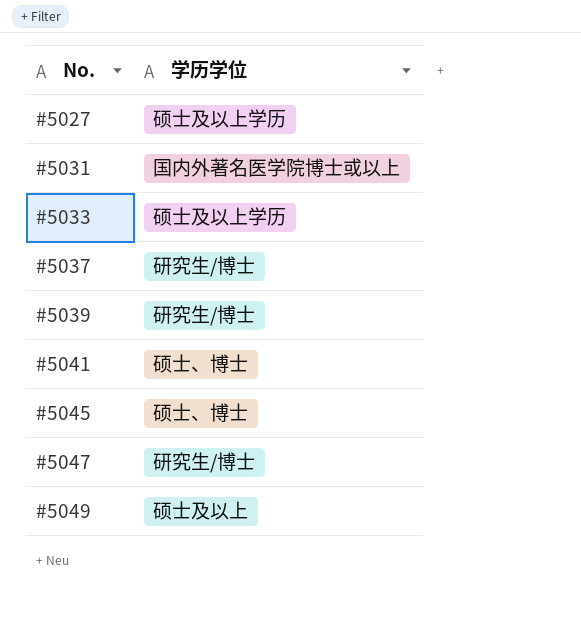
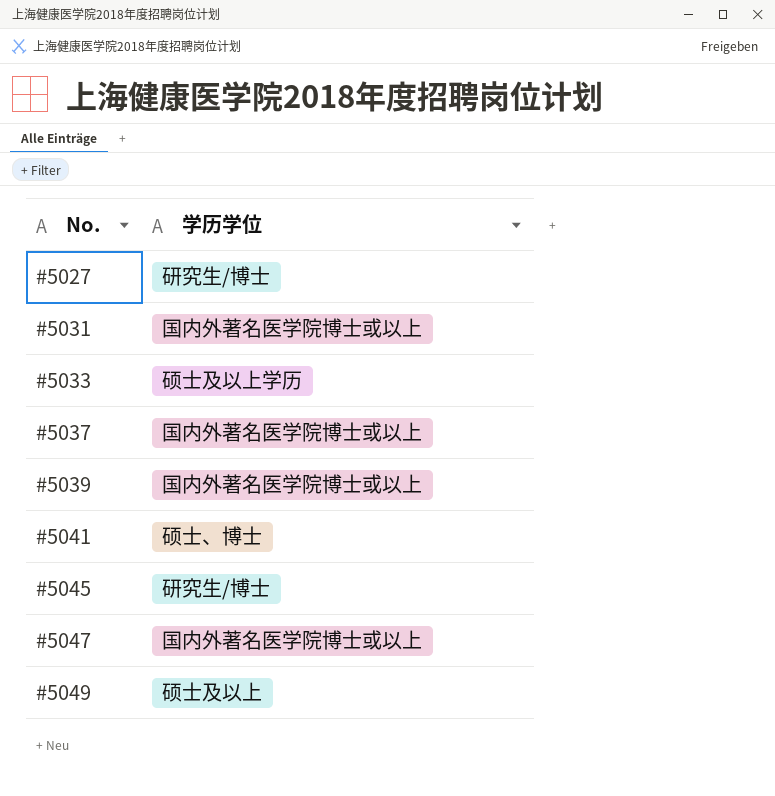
#5027 | 学历学位: 硕士及以上学历 -> 研究生/博士
#5037 | 学历学位: 研究生/博士 -> 国内外著名医学院博士或以上
#5039 | 学历学位: 研究生/博士 -> 国内外著名医学院博士或以上
#5045 | 学历学位: 硕士、博士 -> 研究生/博士
#5047 | 学历学位: 研究生/博士 -> 国内外著名医学院博士或以上

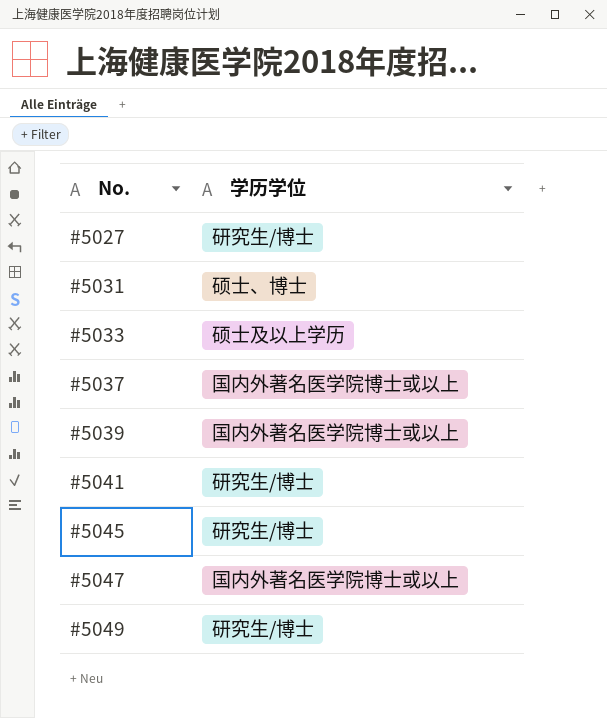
#5031 | 学历学位: 国内外著名医学院博士或以上 -> 硕士、博士
#5041 | 学历学位: 硕士、博士 -> 研究生/博士
#5049 | 学历学位: 硕士及以上 -> 研究生/博士

